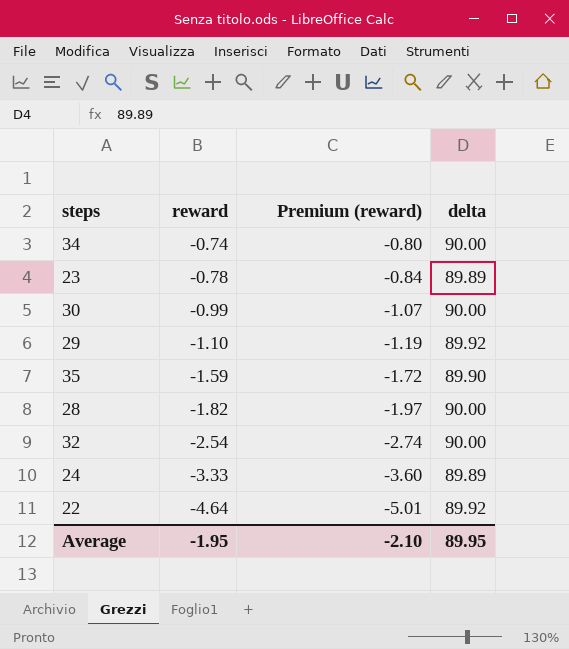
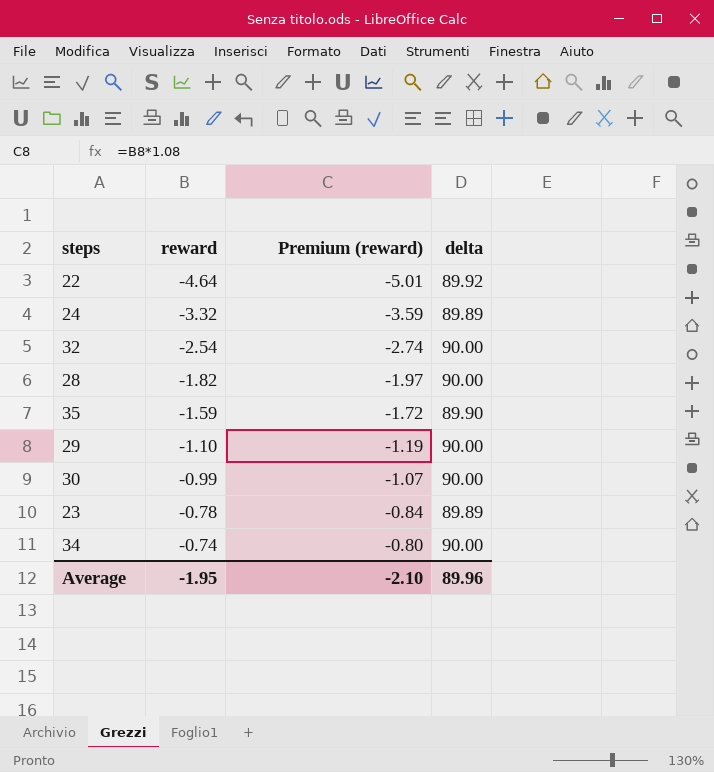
row order: reward descending -> reward ascending
24 | reward: -3.33 -> -3.32
24 | Premium (reward): -3.60 -> -3.59
29 | delta: 89.92 -> 90.00
Average | delta: 89.95 -> 89.96

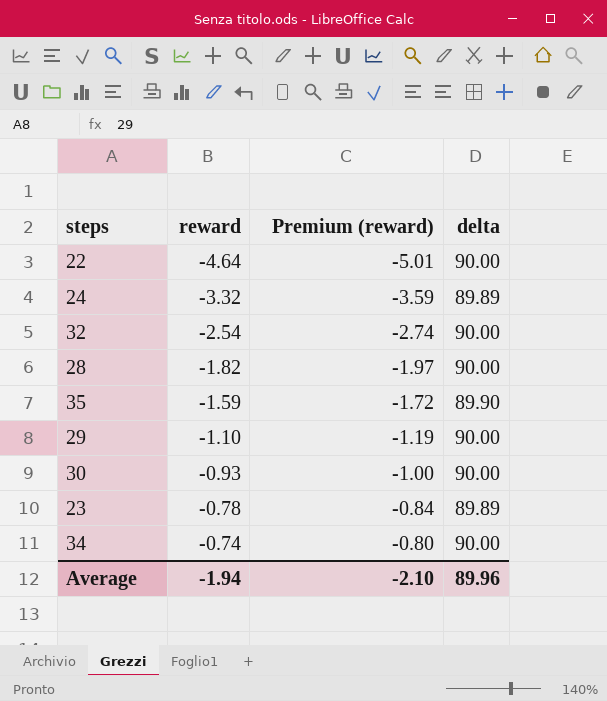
22 | delta: 89.92 -> 90.00
30 | reward: -0.99 -> -0.93
30 | Premium (reward): -1.07 -> -1.00
Average | reward: -1.95 -> -1.94

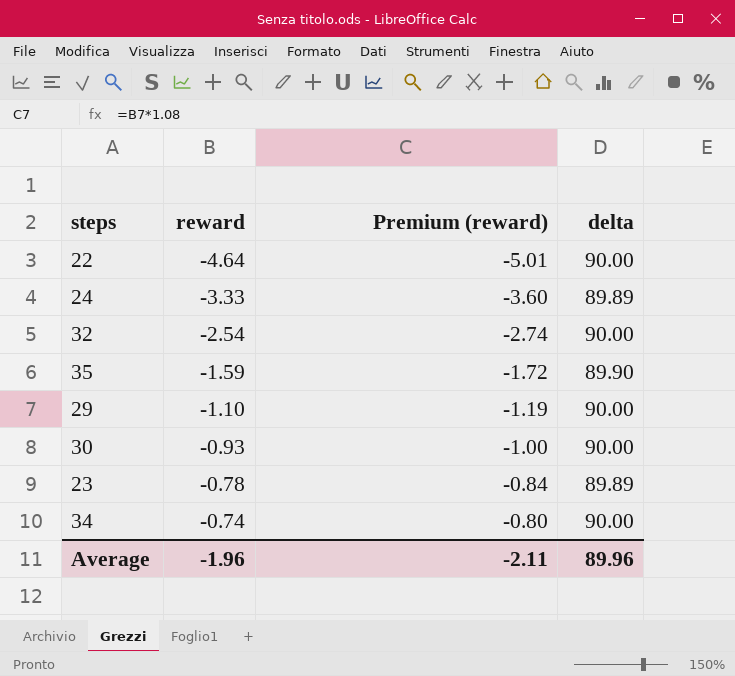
row 28: -1.82 | -1.97 | 90.00 -> none
24 | reward: -3.32 -> -3.33
24 | Premium (reward): -3.59 -> -3.60
Average | reward: -1.94 -> -1.96
Average | Premium (reward): -2.10 -> -2.11

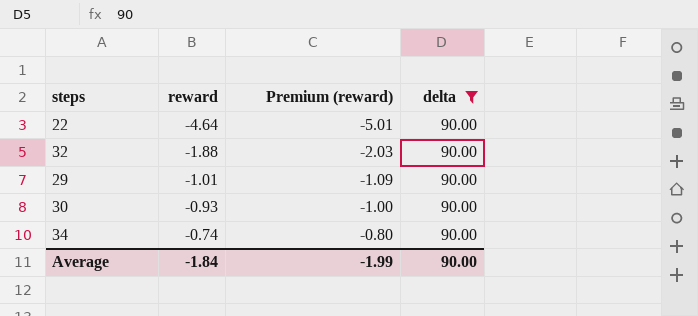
filter: none -> delta = 90.00
32 | reward: -2.54 -> -1.88
32 | Premium (reward): -2.74 -> -2.03
29 | reward: -1.10 -> -1.01
29 | Premium (reward): -1.19 -> -1.09
Average | reward: -1.96 -> -1.84
Average | Premium (reward): -2.11 -> -1.99
Average | delta: 89.96 -> 90.00

